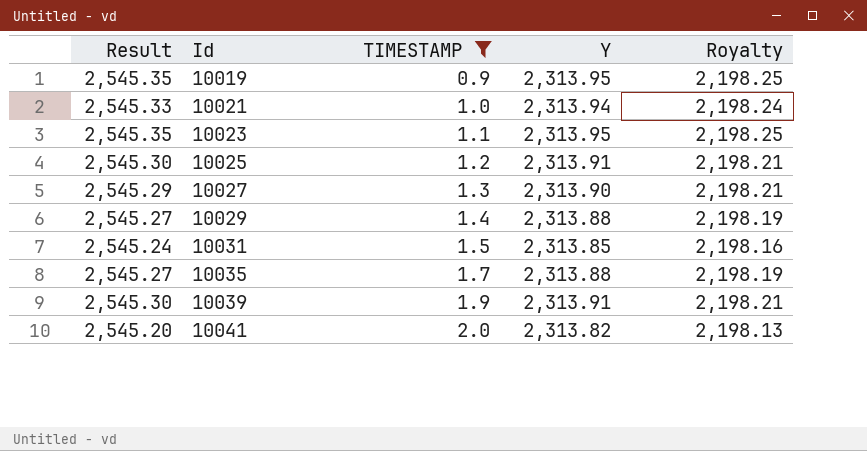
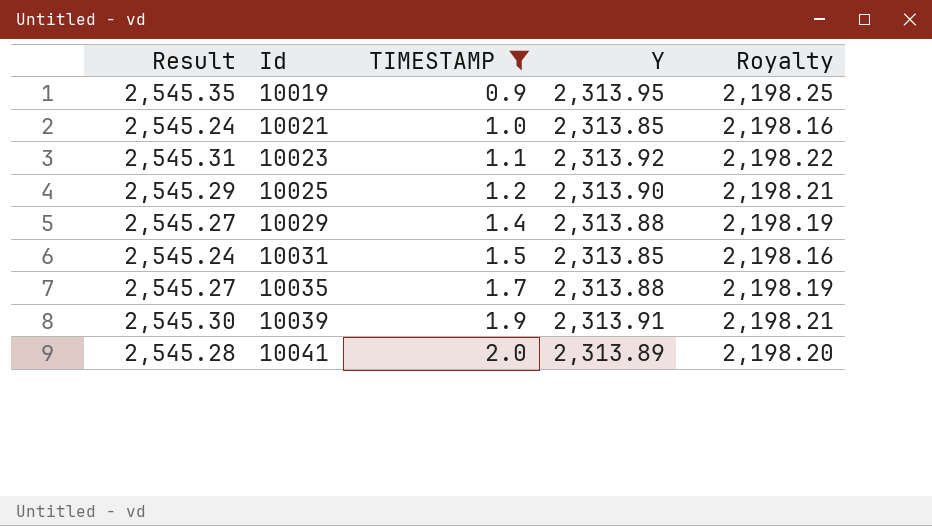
row 10027: 2,545.29 | 1.3 | 2,313.90 | 2,198.21 -> none
10021 | Result: 2,545.33 -> 2,545.24
10021 | Y: 2,313.94 -> 2,313.85
10021 | Royalty: 2,198.24 -> 2,198.16
10023 | Result: 2,545.35 -> 2,545.31
10023 | Y: 2,313.95 -> 2,313.92
10023 | Royalty: 2,198.25 -> 2,198.22
10025 | Result: 2,545.30 -> 2,545.29
10025 | Y: 2,313.91 -> 2,313.90
10041 | Result: 2,545.20 -> 2,545.28
10041 | Y: 2,313.82 -> 2,313.89
10041 | Royalty: 2,198.13 -> 2,198.20

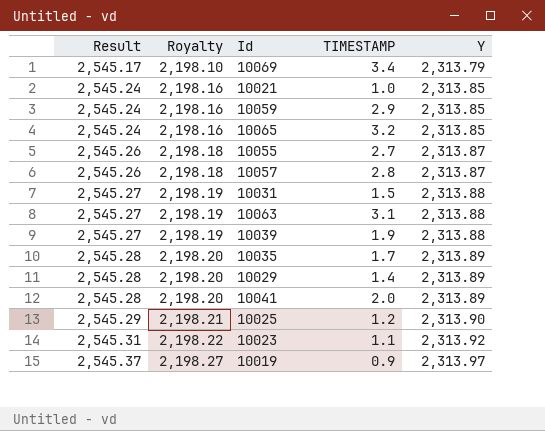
filter: TIMESTAMP <= 2.0 -> none
row order: Id ascending -> Result ascending
column Royalty | position: 5 -> 2
10031 | Result: 2,545.24 -> 2,545.27
10031 | Royalty: 2,198.16 -> 2,198.19
10031 | Y: 2,313.85 -> 2,313.88
10039 | Result: 2,545.30 -> 2,545.27
10039 | Royalty: 2,198.21 -> 2,198.19
10039 | Y: 2,313.91 -> 2,313.88
10035 | Result: 2,545.27 -> 2,545.28
10035 | Royalty: 2,198.19 -> 2,198.20
10035 | Y: 2,313.88 -> 2,313.89
10029 | Result: 2,545.27 -> 2,545.28
10029 | Royalty: 2,198.19 -> 2,198.20
10029 | Y: 2,313.88 -> 2,313.89
10019 | Result: 2,545.35 -> 2,545.37
10019 | Royalty: 2,198.25 -> 2,198.27
10019 | Y: 2,313.95 -> 2,313.97

